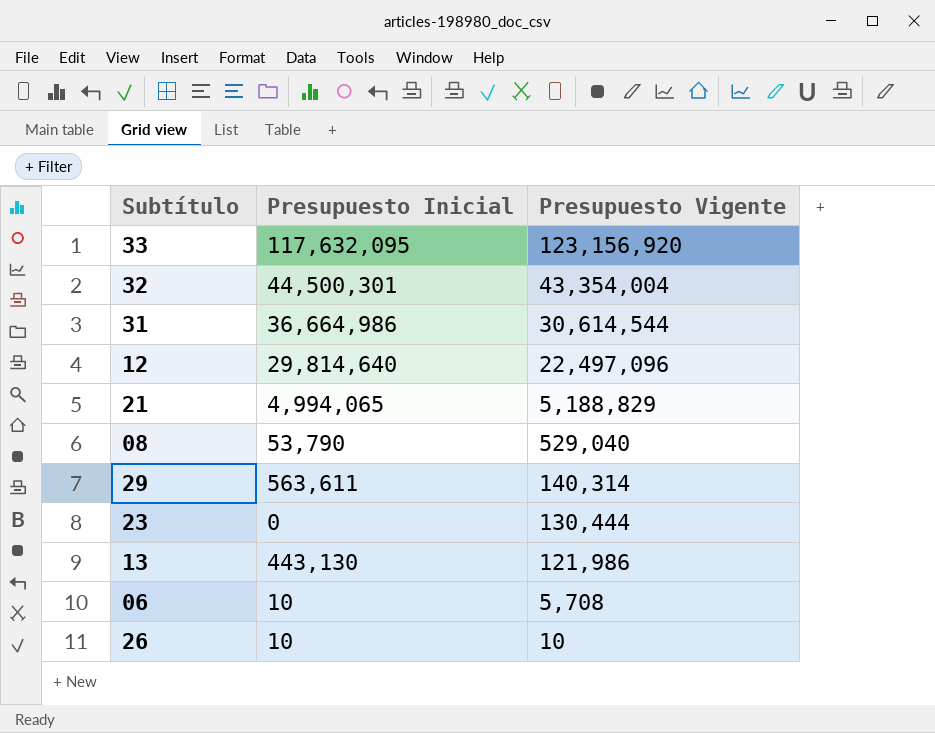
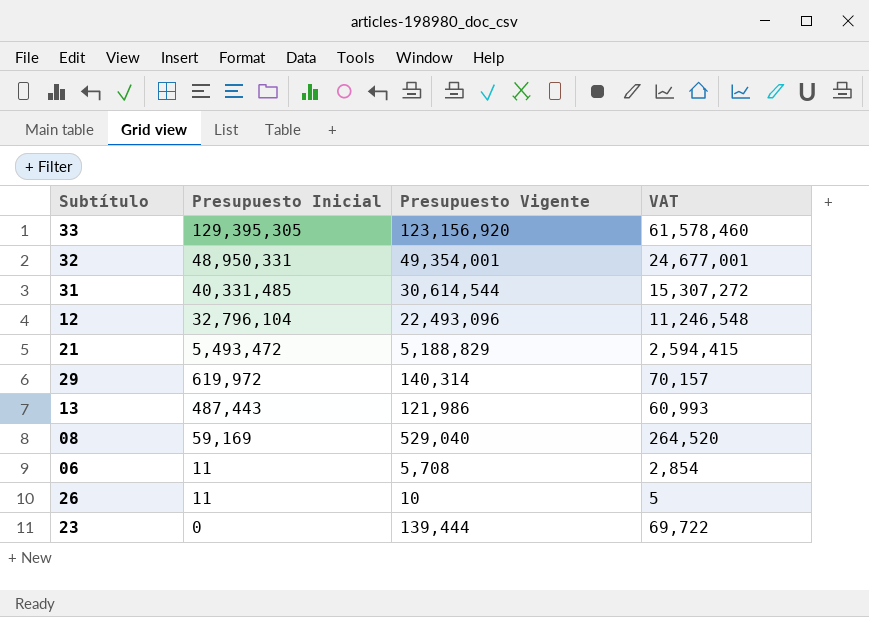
row order: Presupuesto Vigente descending -> Presupuesto Inicial descending
column VAT | formula: none -> [Presupuesto Vigente] * 0.5
33 | Presupuesto Inicial: 117,632,095 -> 129,395,305
32 | Presupuesto Inicial: 44,500,301 -> 48,950,331
32 | Presupuesto Vigente: 43,354,004 -> 49,354,001
31 | Presupuesto Inicial: 36,664,986 -> 40,331,485
12 | Presupuesto Inicial: 29,814,640 -> 32,796,104
12 | Presupuesto Vigente: 22,497,096 -> 22,493,096
21 | Presupuesto Inicial: 4,994,065 -> 5,493,472
29 | Presupuesto Inicial: 563,611 -> 619,972
13 | Presupuesto Inicial: 443,130 -> 487,443
08 | Presupuesto Inicial: 53,790 -> 59,169
06 | Presupuesto Inicial: 10 -> 11
26 | Presupuesto Inicial: 10 -> 11
23 | Presupuesto Vigente: 130,444 -> 139,444

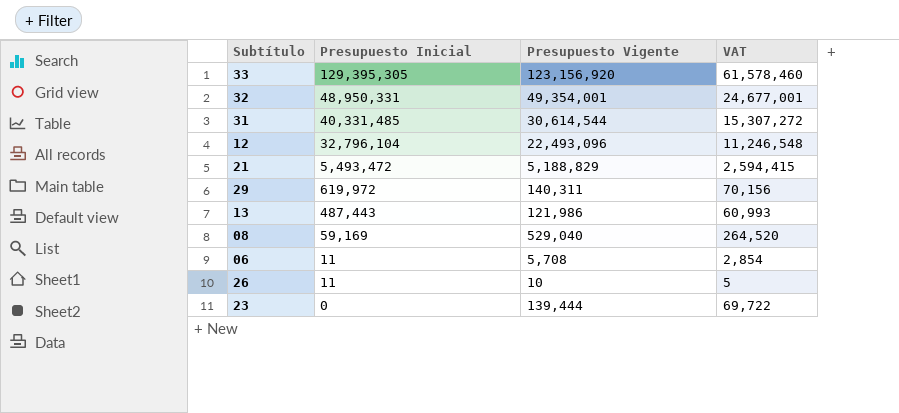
29 | Presupuesto Vigente: 140,314 -> 140,311
29 | VAT: 70,157 -> 70,156

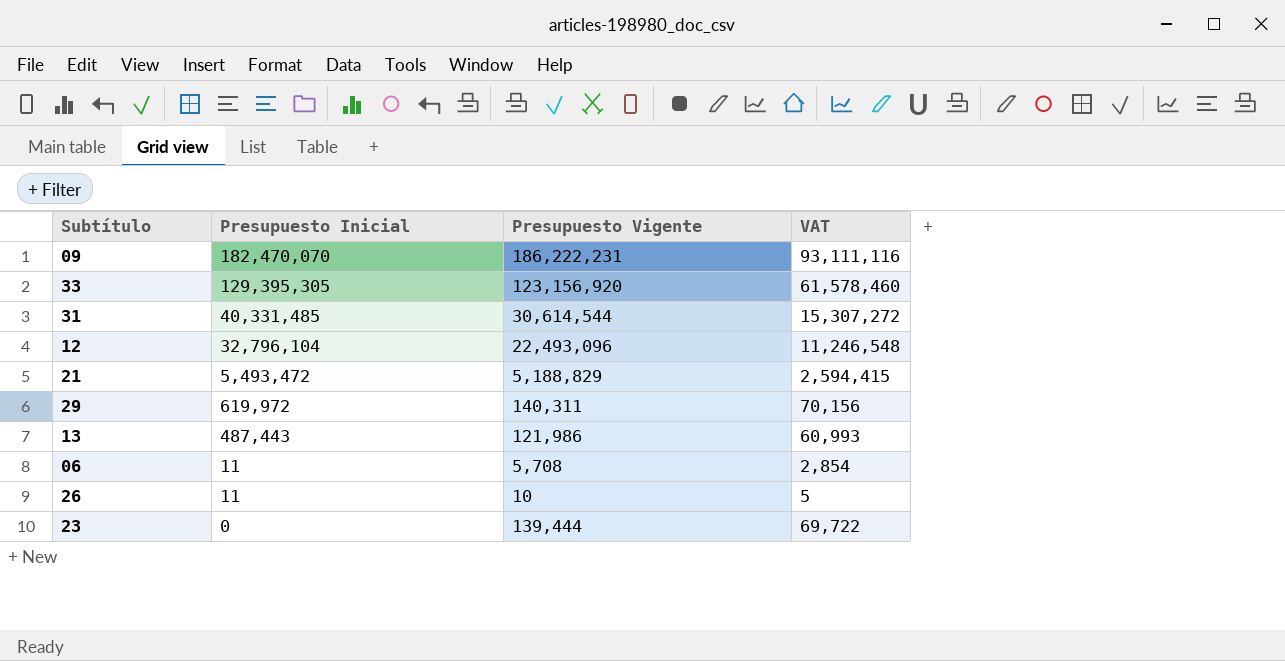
row 32: 48,950,331 | 49,354,001 | 24,677,001 -> none
row 08: 59,169 | 529,040 | 264,520 -> none
row 09: none -> 182,470,070 | 186,222,231 | 93,111,116

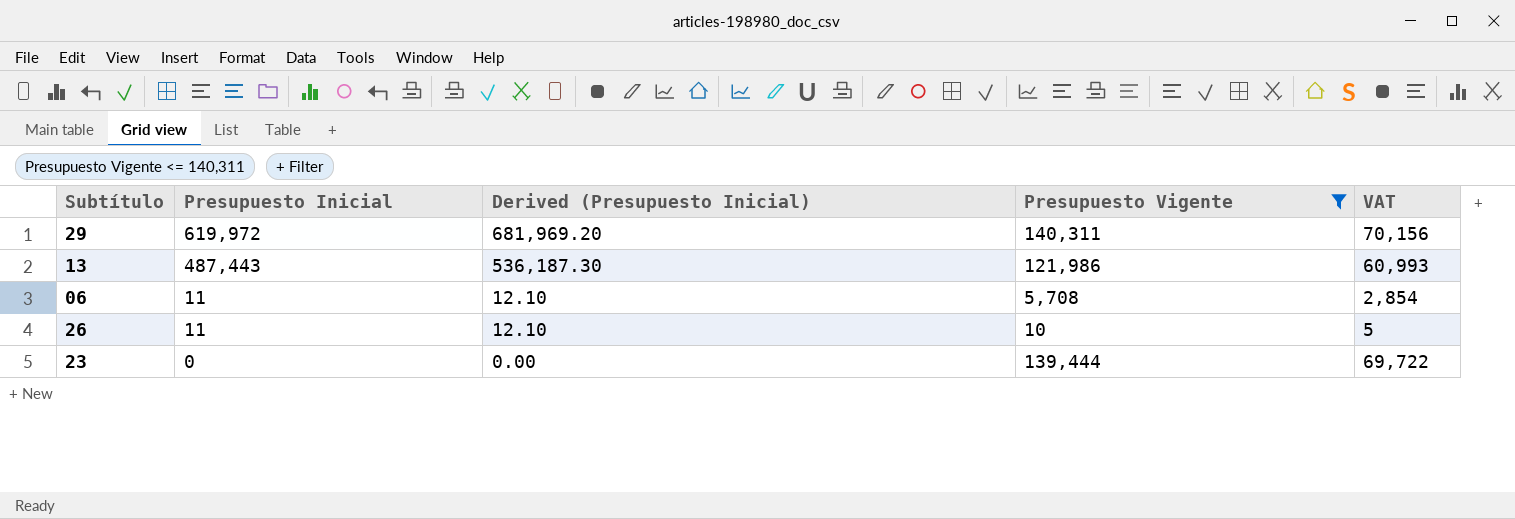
filter: none -> Presupuesto Vigente <= 140,311
column Derived (Presupuesto Inicial) | formula: none -> [Presupuesto Inicial] * 1.1

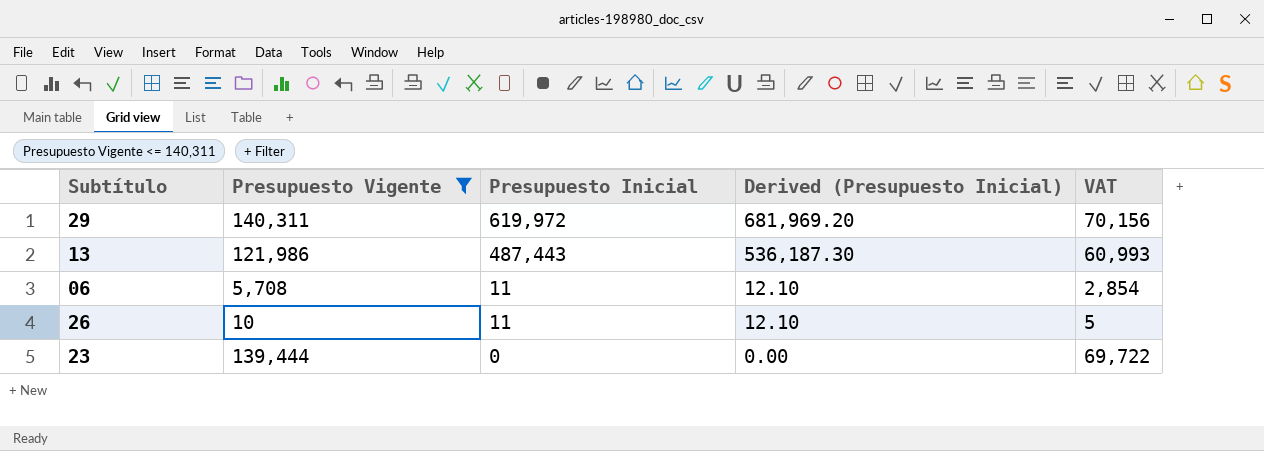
column Presupuesto Vigente | position: 4 -> 2

